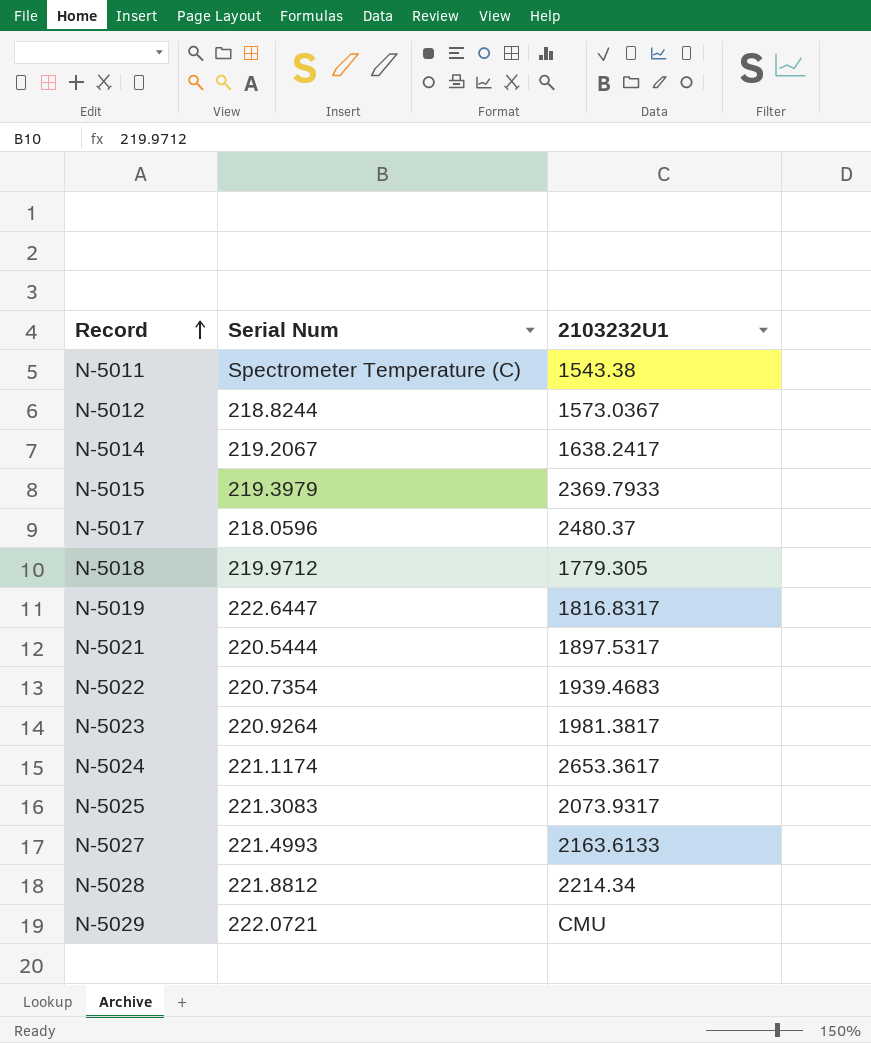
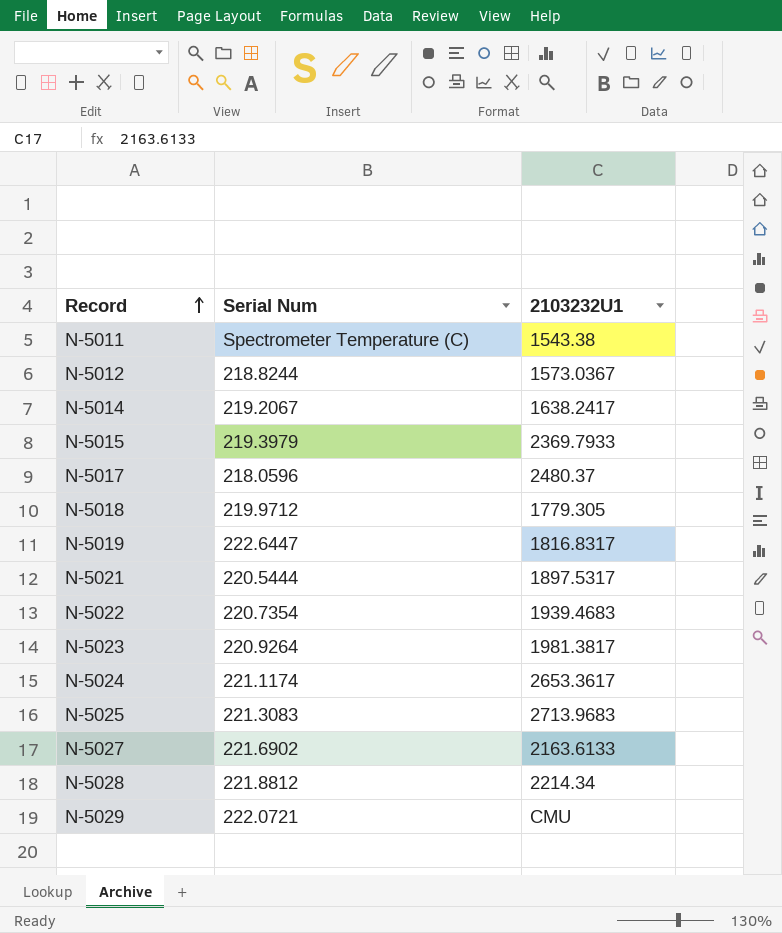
N-5025 | 2103232U1: 2073.9317 -> 2713.9683
N-5027 | Serial Num: 221.4993 -> 221.6902

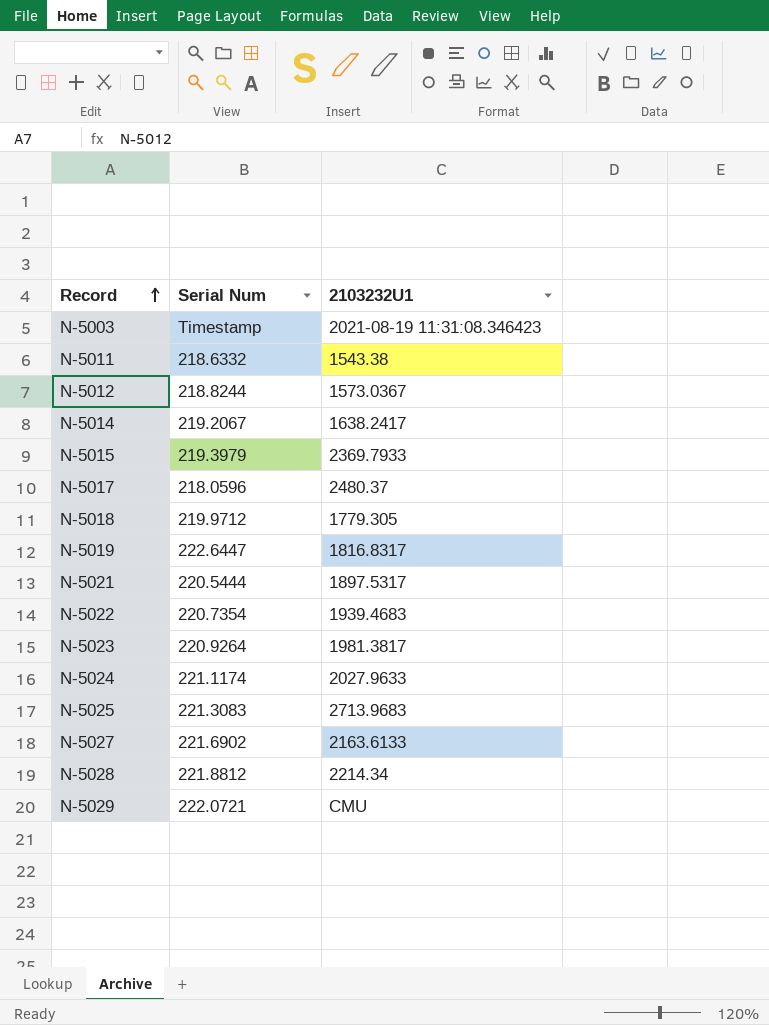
row N-5003: none -> Timestamp | 2021-08-19 11:31:08.346423
N-5011 | Serial Num: Spectrometer Temperature (C) -> 218.6332
N-5024 | 2103232U1: 2653.3617 -> 2027.9633

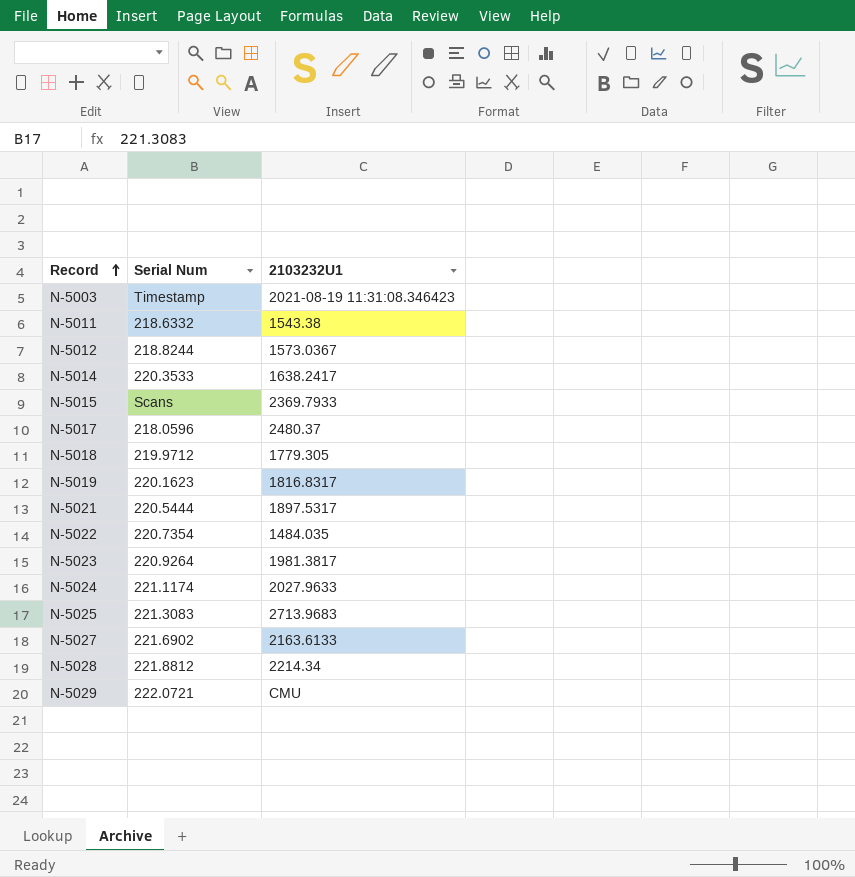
N-5014 | Serial Num: 219.2067 -> 220.3533
N-5015 | Serial Num: 219.3979 -> Scans
N-5019 | Serial Num: 222.6447 -> 220.1623
N-5022 | 2103232U1: 1939.4683 -> 1484.035

